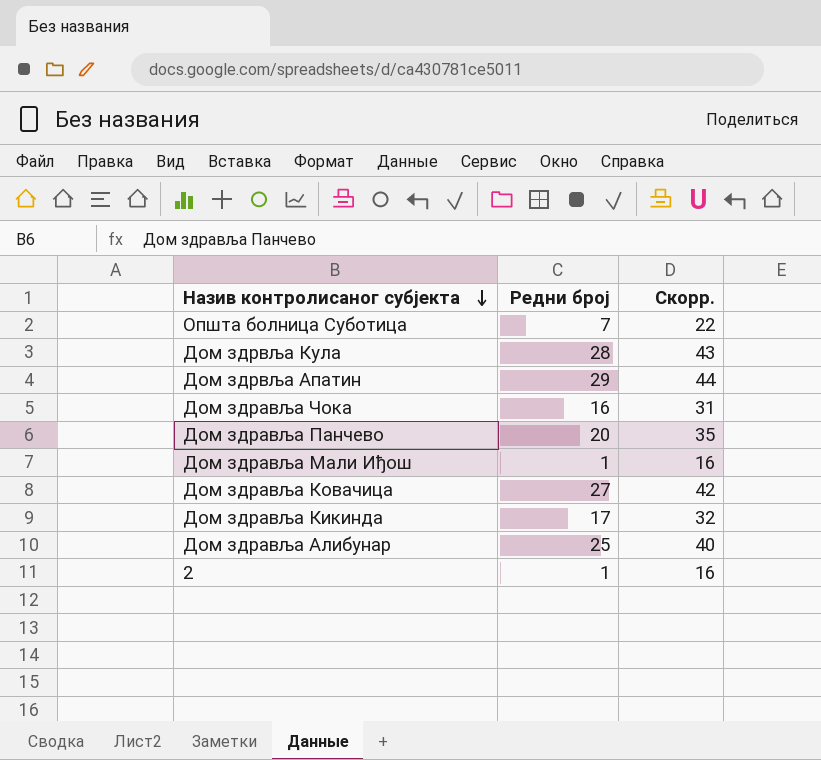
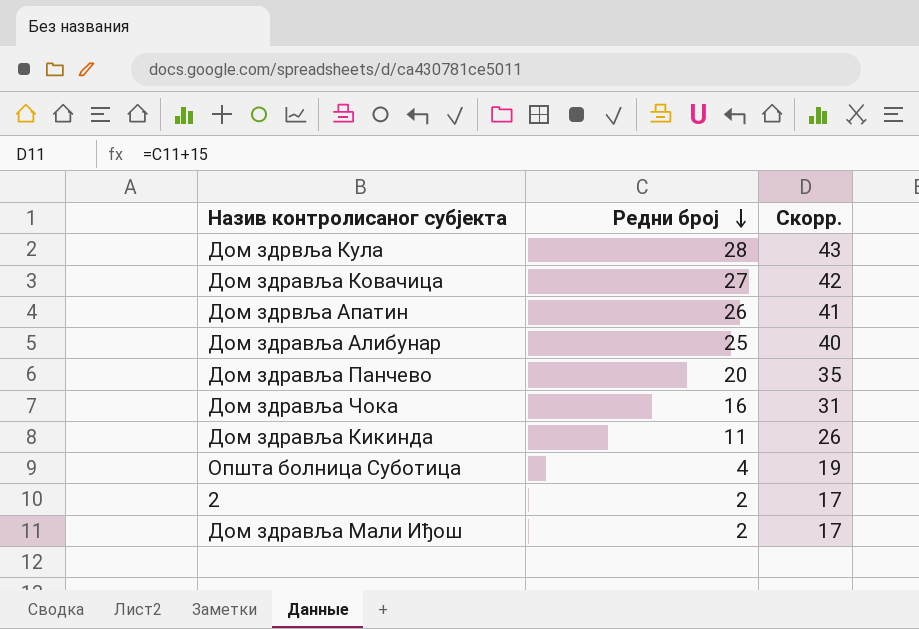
row order: Назив контролисаног субјекта descending -> Редни број descending
Дом здрвља Апатин | Редни број: 29 -> 26
Дом здрвља Апатин | Скорр.: 44 -> 41
Дом здравља Кикинда | Редни број: 17 -> 11
Дом здравља Кикинда | Скорр.: 32 -> 26
Општа болница Суботица | Редни број: 7 -> 4
Општа болница Суботица | Скорр.: 22 -> 19
2 | Редни број: 1 -> 2
2 | Скорр.: 16 -> 17
Дом здравља Мали Иђош | Редни број: 1 -> 2
Дом здравља Мали Иђош | Скорр.: 16 -> 17

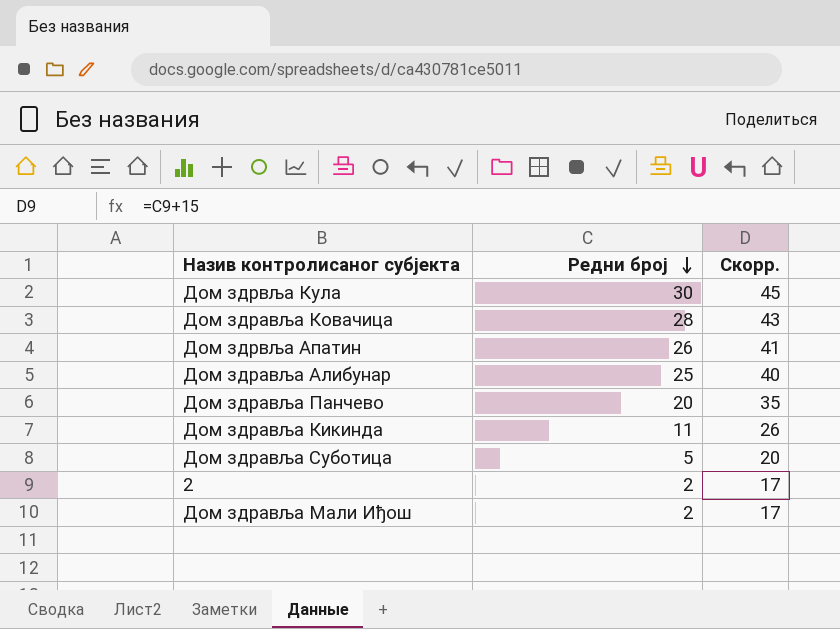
row Дом здравља Чока: 16 | 31 -> none
row Општа болница Суботица: 4 | 19 -> none
Дом здрвља Кула | Редни број: 28 -> 30
Дом здрвља Кула | Скорр.: 43 -> 45
Дом здравља Ковачица | Редни број: 27 -> 28
Дом здравља Ковачица | Скорр.: 42 -> 43
row Дом здравља Суботица: none -> 5 | 20

